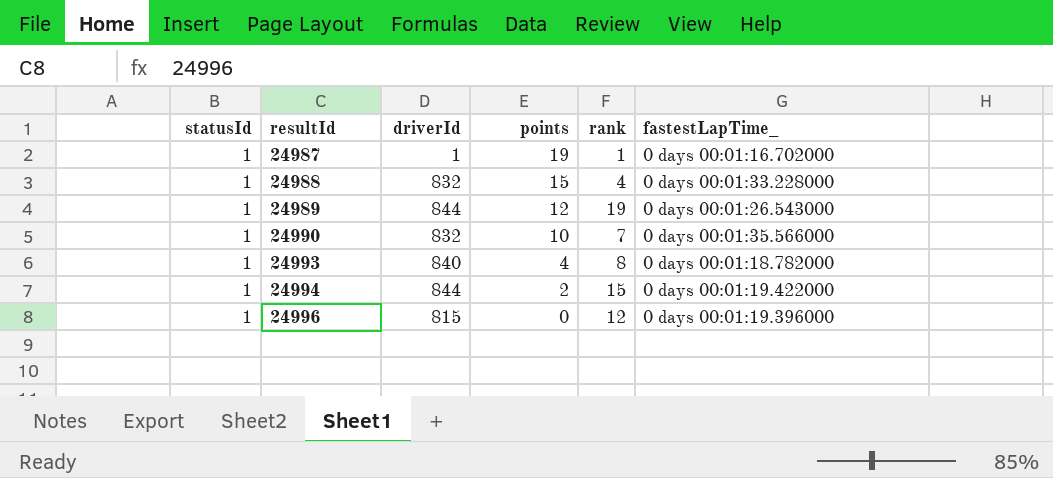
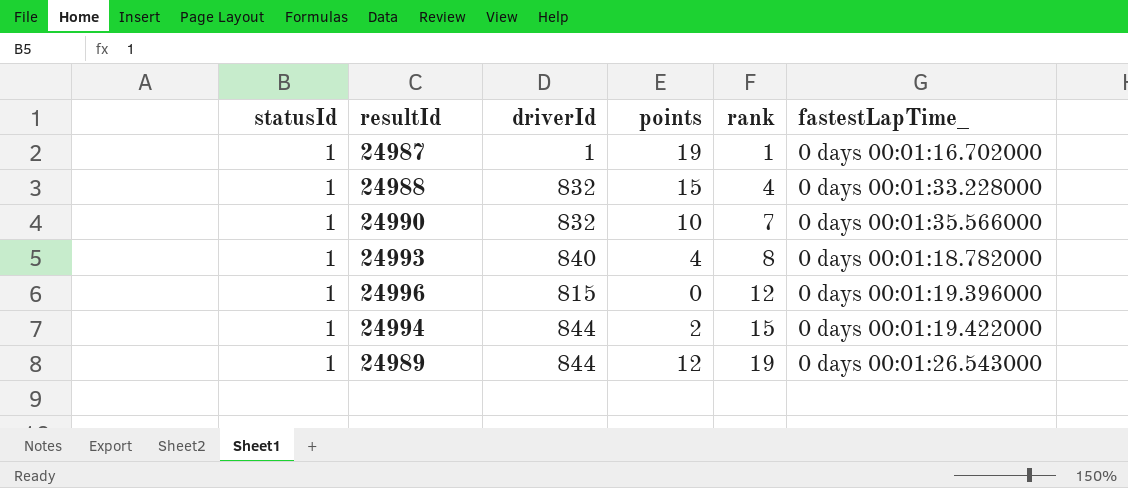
row order: resultId ascending -> rank ascending

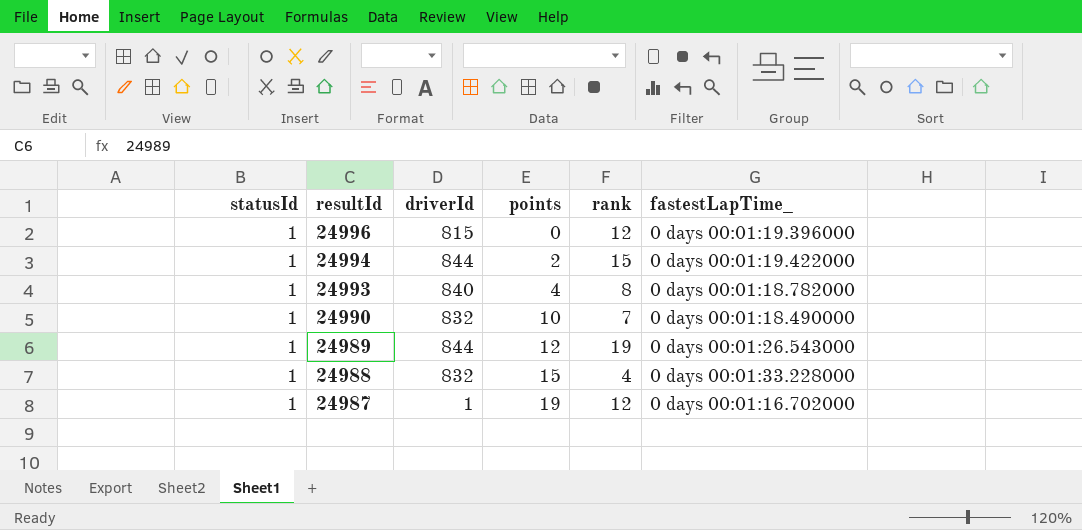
row order: rank ascending -> resultId descending
24990 | fastestLapTime_: 0 days 00:01:35.566000 -> 0 days 00:01:18.490000
24987 | rank: 1 -> 12

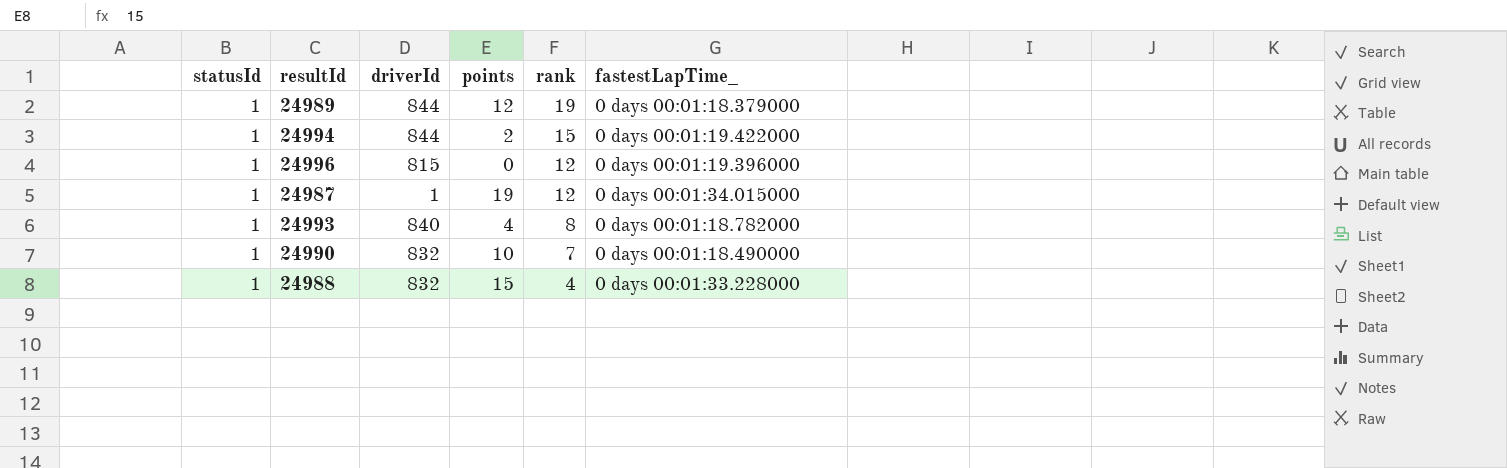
row order: resultId descending -> rank descending
24989 | fastestLapTime_: 0 days 00:01:26.543000 -> 0 days 00:01:18.379000
24987 | fastestLapTime_: 0 days 00:01:16.702000 -> 0 days 00:01:34.015000

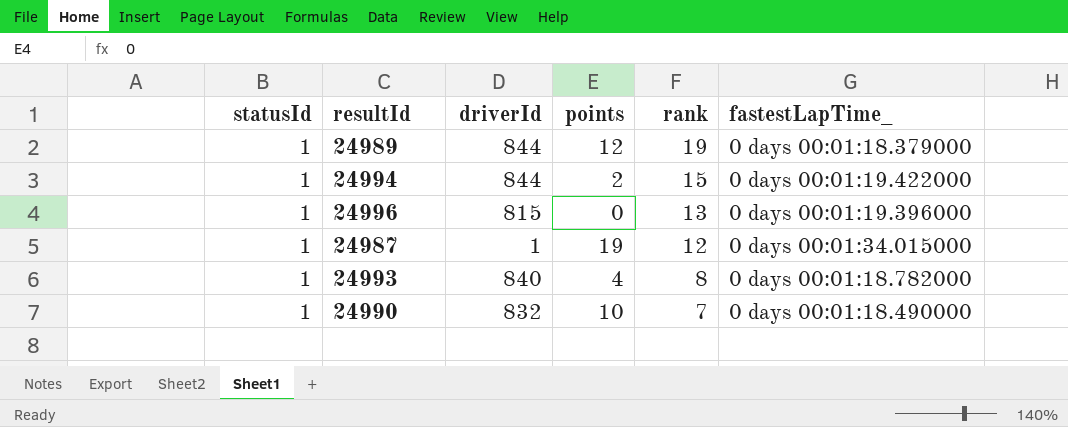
row 24988: 1 | 832 | 15 | 4 | 0 days 00:01:33.228000 -> none
24996 | rank: 12 -> 13

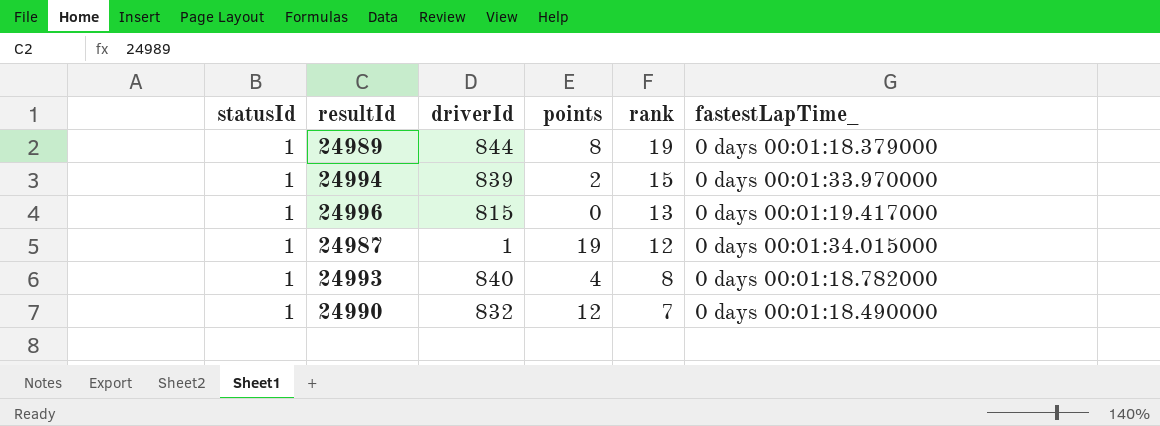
24989 | points: 12 -> 8
24994 | driverId: 844 -> 839
24994 | fastestLapTime_: 0 days 00:01:19.422000 -> 0 days 00:01:33.970000
24996 | fastestLapTime_: 0 days 00:01:19.396000 -> 0 days 00:01:19.417000
24990 | points: 10 -> 12

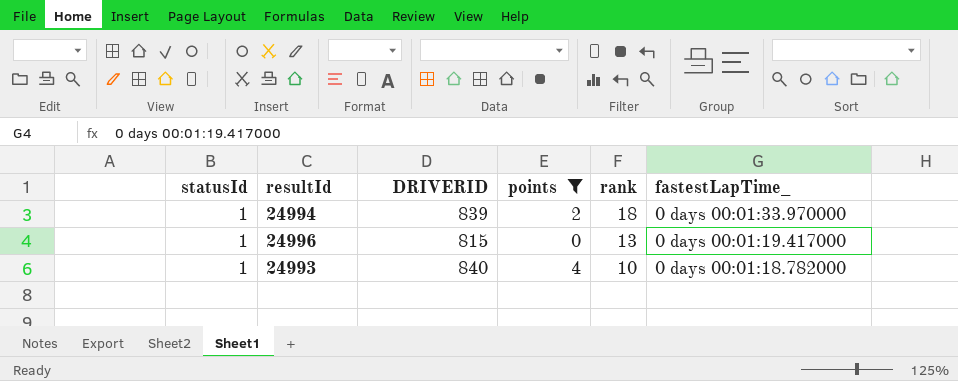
filter: none -> points <= 4
column name: driverId -> DRIVERID
24994 | rank: 15 -> 18
24993 | rank: 8 -> 10

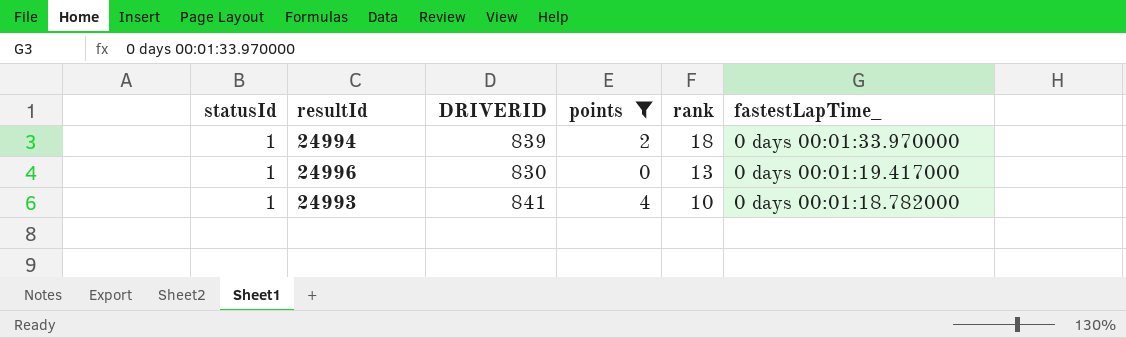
24996 | DRIVERID: 815 -> 830
24993 | DRIVERID: 840 -> 841

